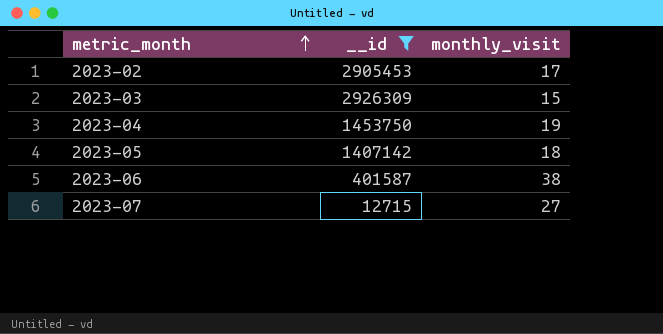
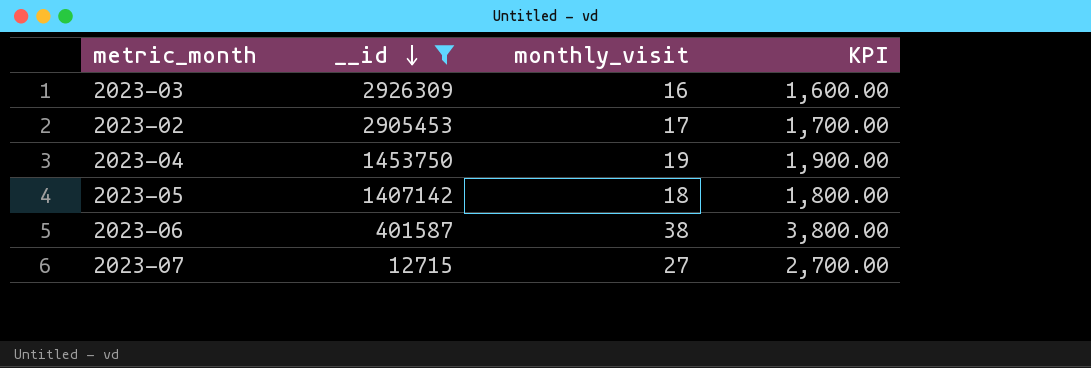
row order: metric_month ascending -> __id descending
column KPI | formula: none -> [monthly_visit] * 100
2023-03 | monthly_visit: 15 -> 16

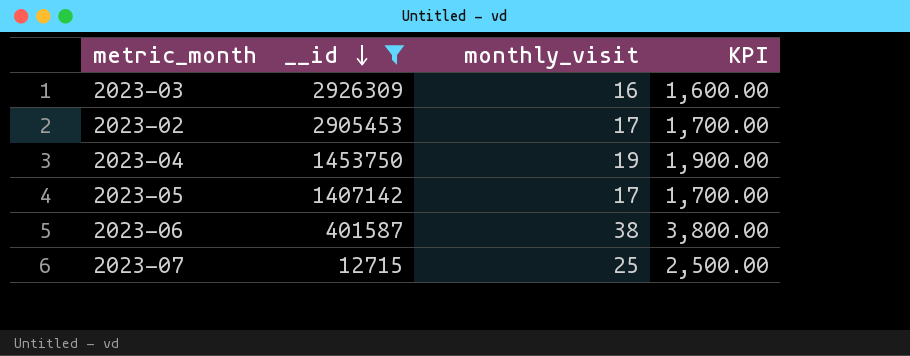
2023-05 | monthly_visit: 18 -> 17
2023-05 | KPI: 1,800.00 -> 1,700.00
2023-07 | monthly_visit: 27 -> 25
2023-07 | KPI: 2,700.00 -> 2,500.00

